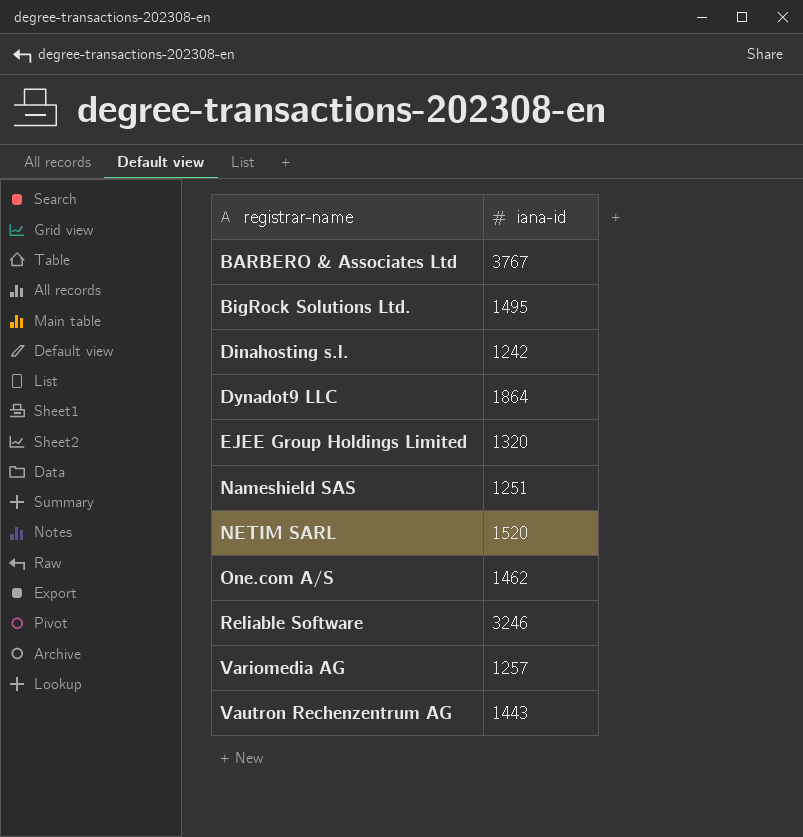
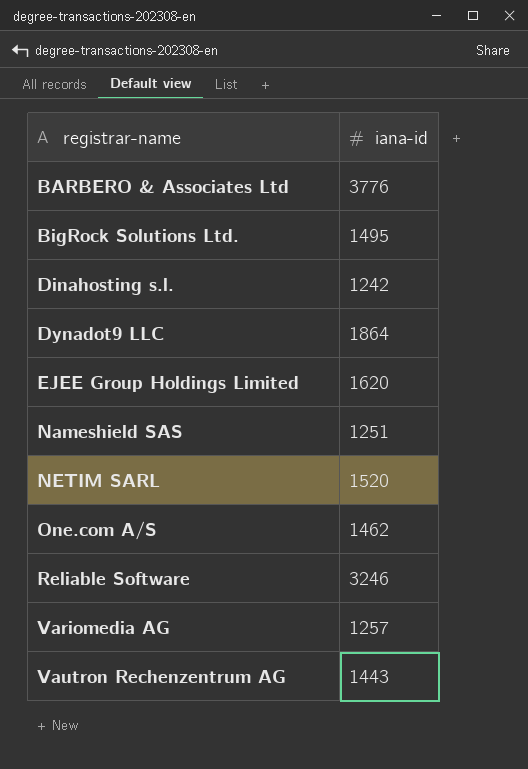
BARBERO & Associates Ltd | iana-id: 3767 -> 3776
EJEE Group Holdings Limited | iana-id: 1320 -> 1620

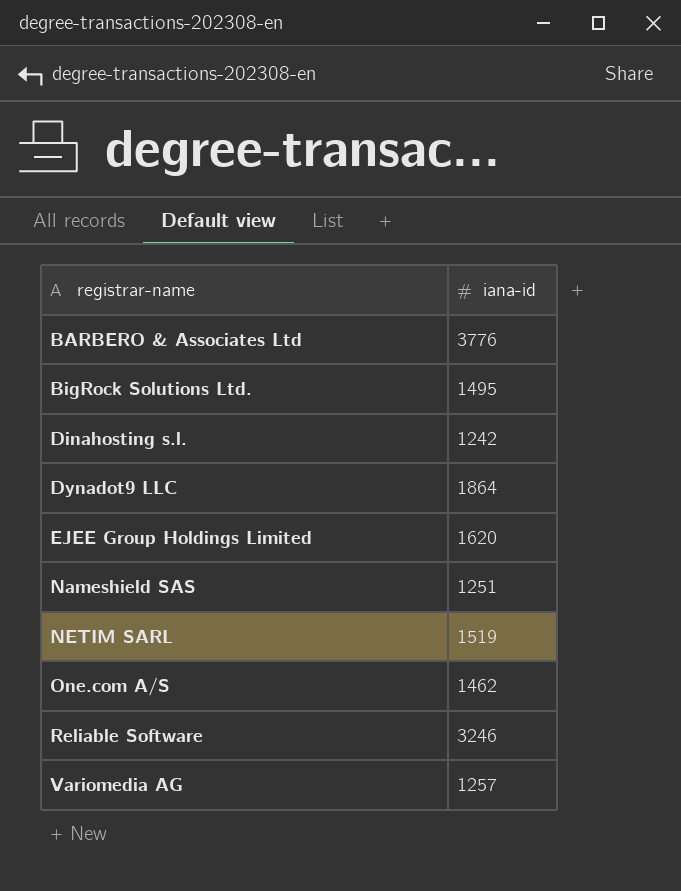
row Vautron Rechenzentrum AG: 1443 -> none
NETIM SARL | iana-id: 1520 -> 1519

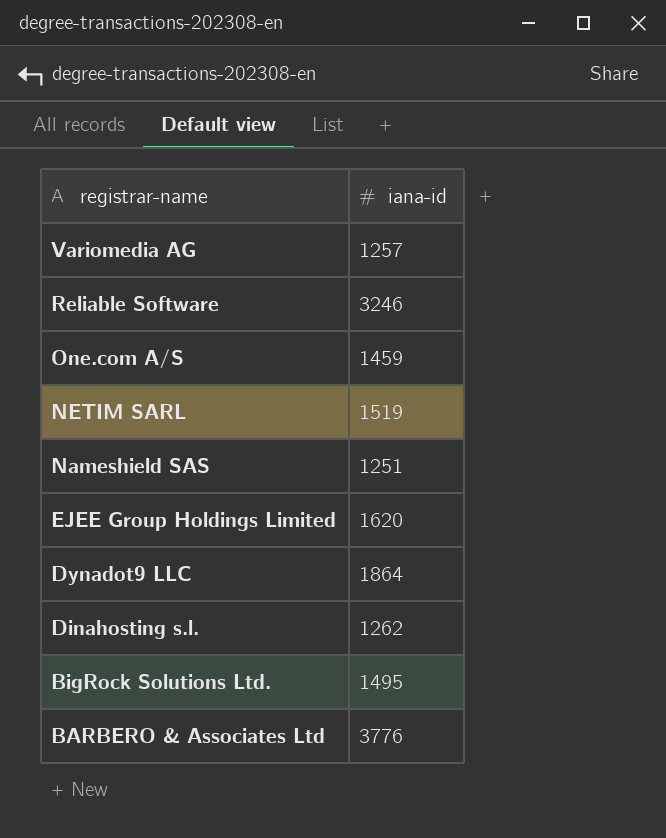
row order: registrar-name ascending -> registrar-name descending
One.com A/S | iana-id: 1462 -> 1459
Dinahosting s.l. | iana-id: 1242 -> 1262

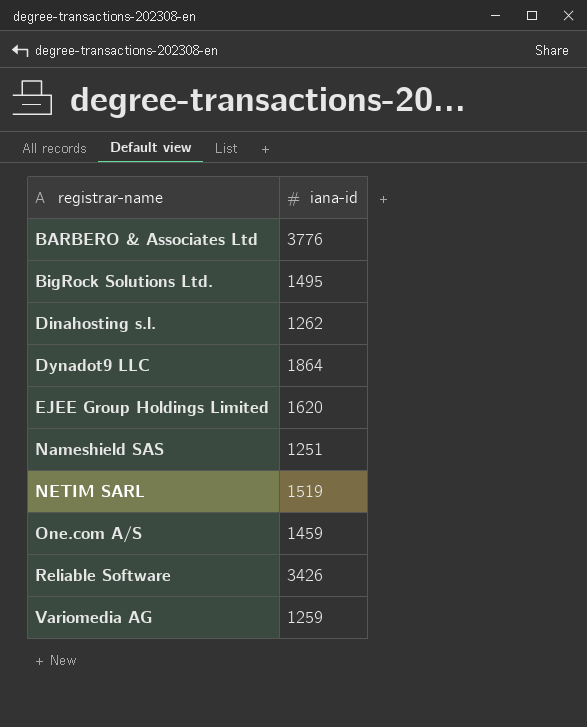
row order: registrar-name descending -> registrar-name ascending
Reliable Software | iana-id: 3246 -> 3426
Variomedia AG | iana-id: 1257 -> 1259

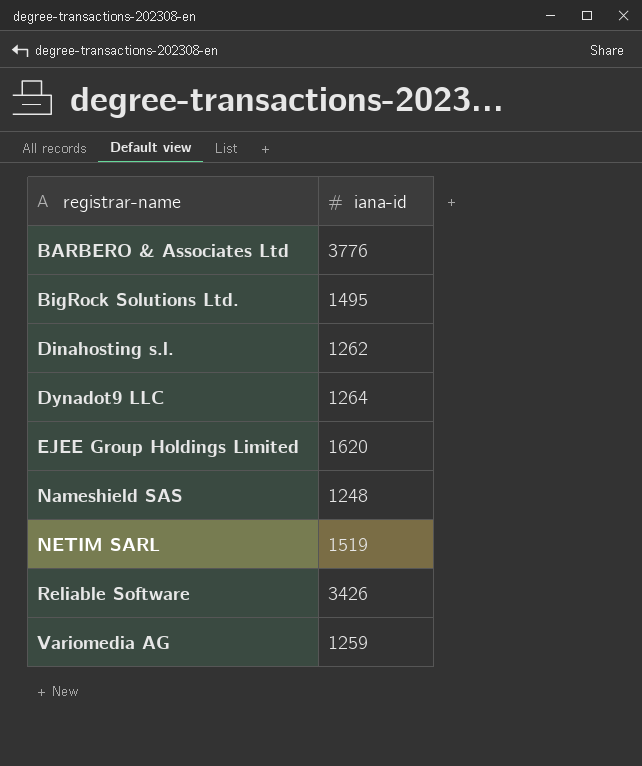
row One.com A/S: 1459 -> none
Dynadot9 LLC | iana-id: 1864 -> 1264
Nameshield SAS | iana-id: 1251 -> 1248

